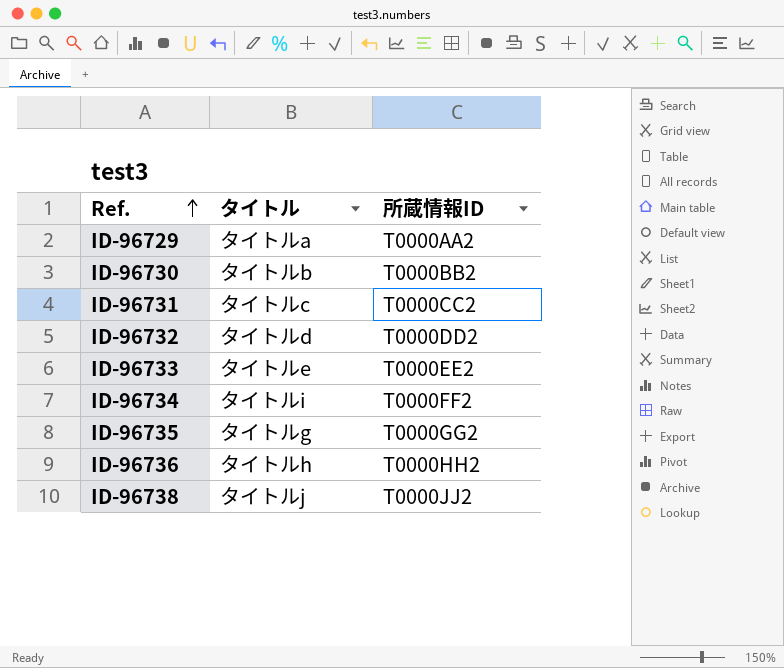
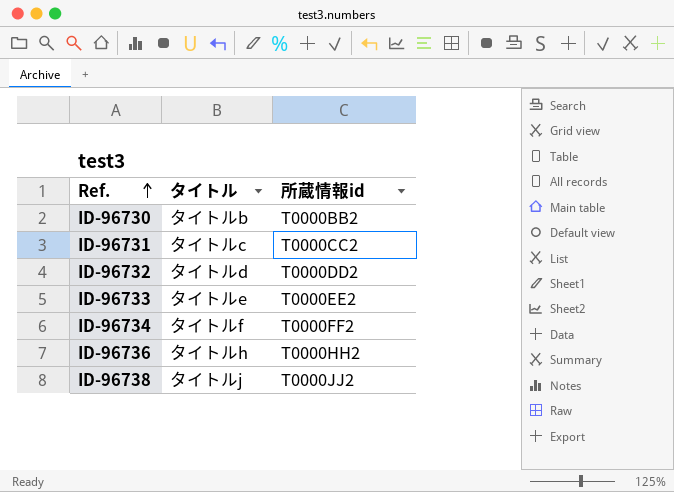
column name: 所蔵情報ID -> 所蔵情報id
row ID-96729: タイトルa | T0000AA2 -> none
row ID-96735: タイトルg | T0000GG2 -> none
ID-96734 | タイトル: タイトルi -> タイトルf

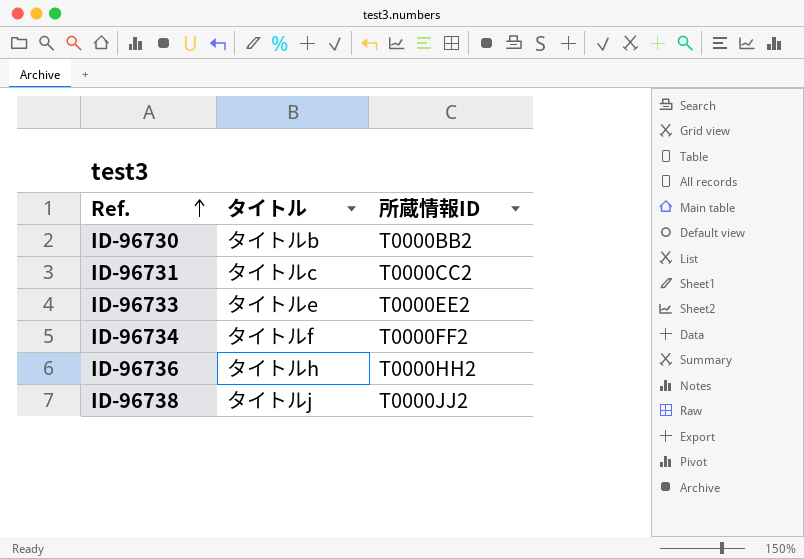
column name: 所蔵情報id -> 所蔵情報ID
row ID-96732: タイトルd | T0000DD2 -> none

